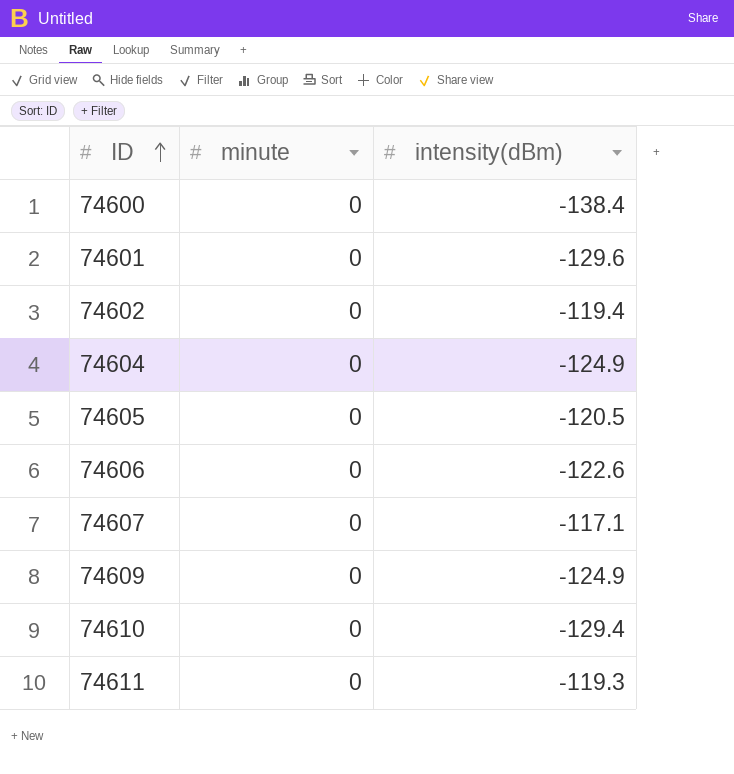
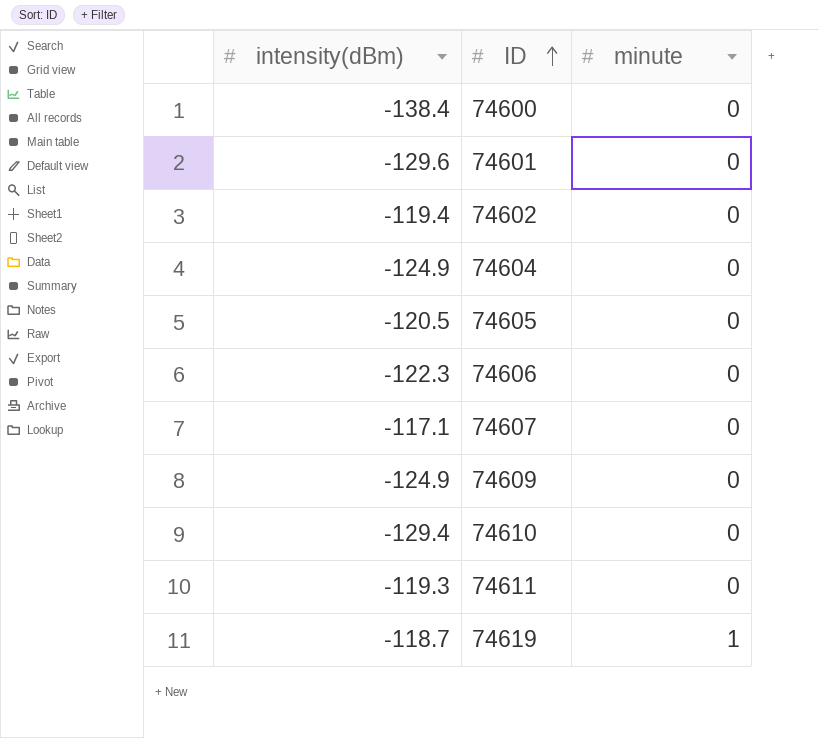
column intensity(dBm) | position: 3 -> 1
74606 | intensity(dBm): -122.6 -> -122.3
row 74619: none -> -118.7 | 1

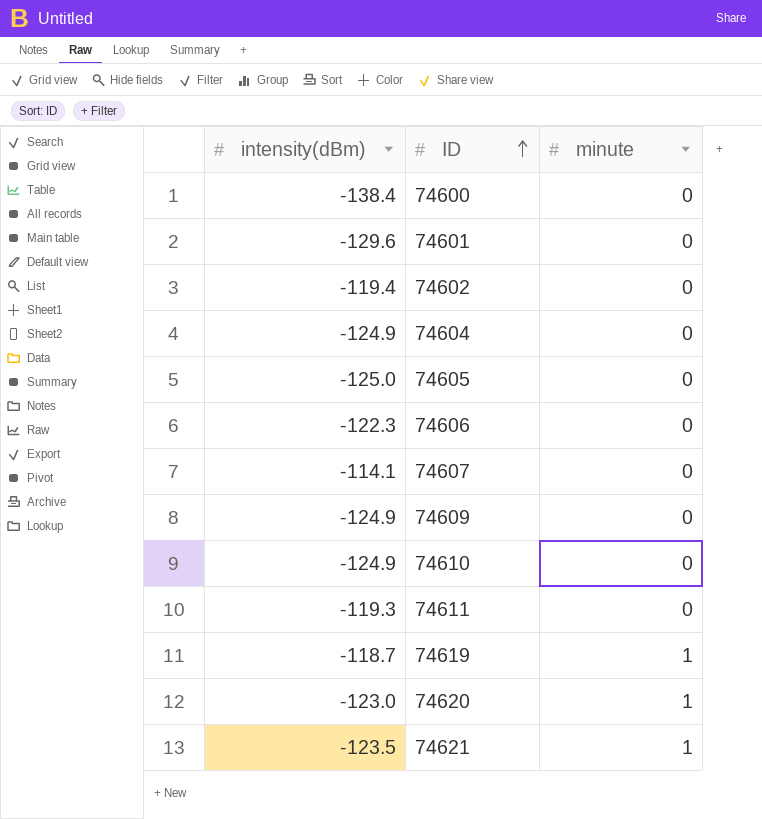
74605 | intensity(dBm): -120.5 -> -125.0
74607 | intensity(dBm): -117.1 -> -114.1
74610 | intensity(dBm): -129.4 -> -124.9
row 74620: none -> -123.0 | 1
row 74621: none -> -123.5 | 1

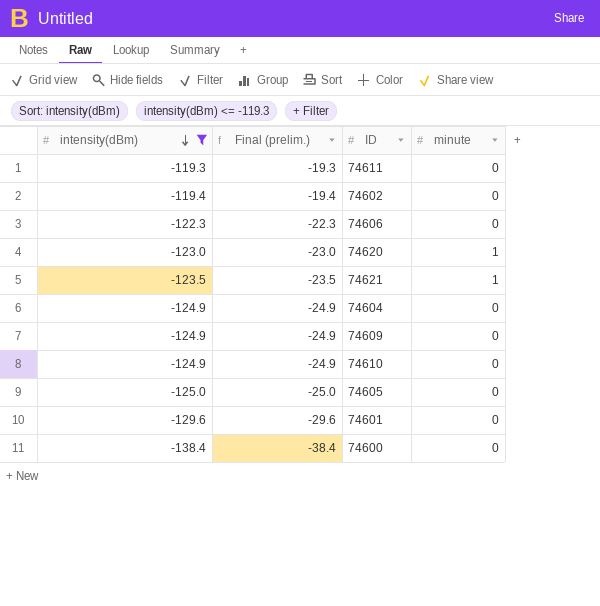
filter: none -> intensity(dBm) <= -119.3
row order: ID ascending -> intensity(dBm) descending
column Final (prelim.) | formula: none -> [intensity(dBm)] + 100

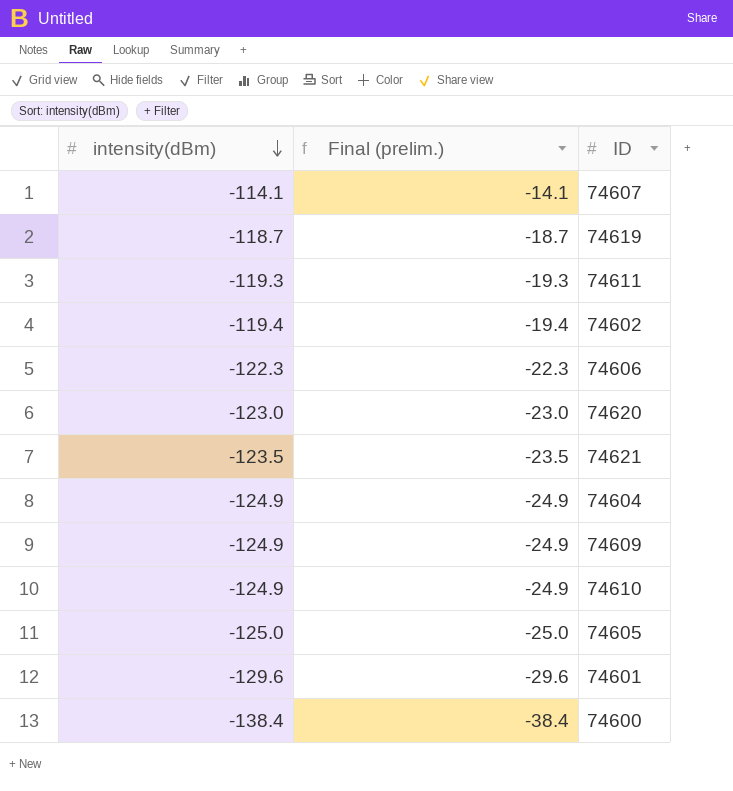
filter: intensity(dBm) <= -119.3 -> none
column minute | position: 4 -> none

